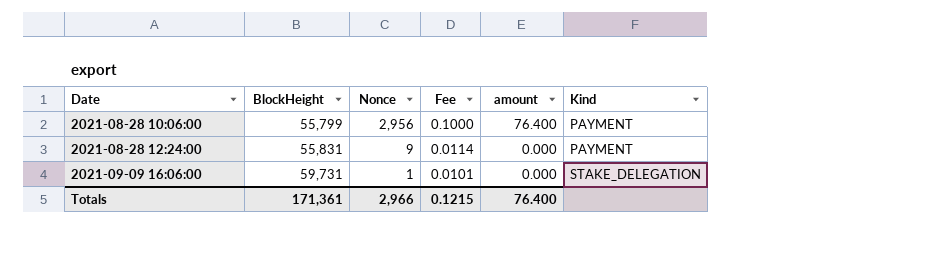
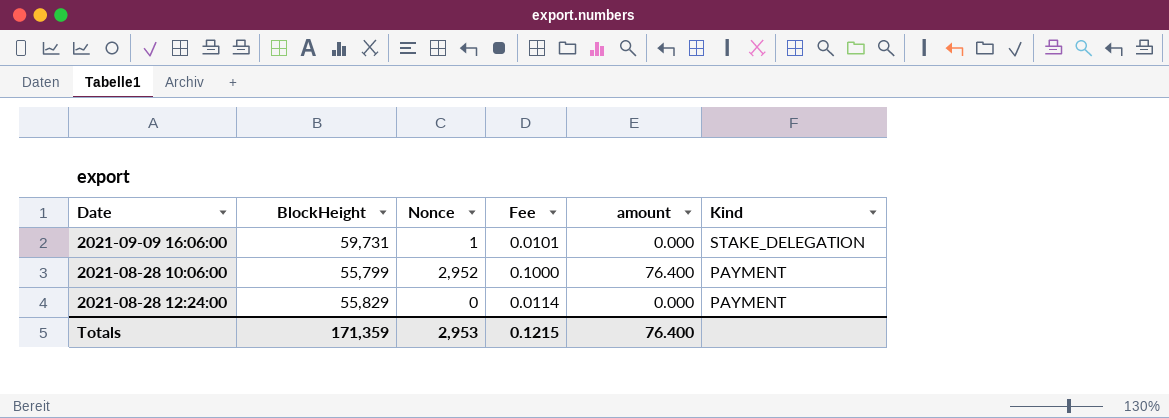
row order: Date ascending -> Kind descending
2021-08-28 10:06:00 | Nonce: 2,956 -> 2,952
2021-08-28 12:24:00 | BlockHeight: 55,831 -> 55,829
2021-08-28 12:24:00 | Nonce: 9 -> 0
Totals | BlockHeight: 171,361 -> 171,359
Totals | Nonce: 2,966 -> 2,953

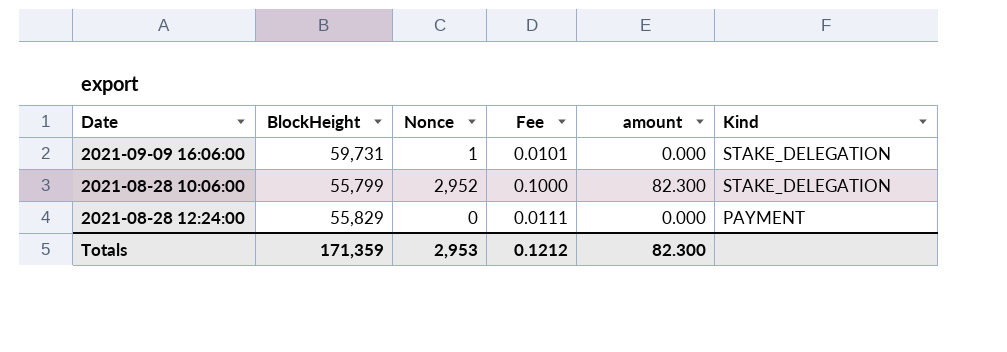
2021-08-28 10:06:00 | amount: 76.400 -> 82.300
2021-08-28 10:06:00 | Kind: PAYMENT -> STAKE_DELEGATION
2021-08-28 12:24:00 | Fee: 0.0114 -> 0.0111
Totals | Fee: 0.1215 -> 0.1212
Totals | amount: 76.400 -> 82.300

